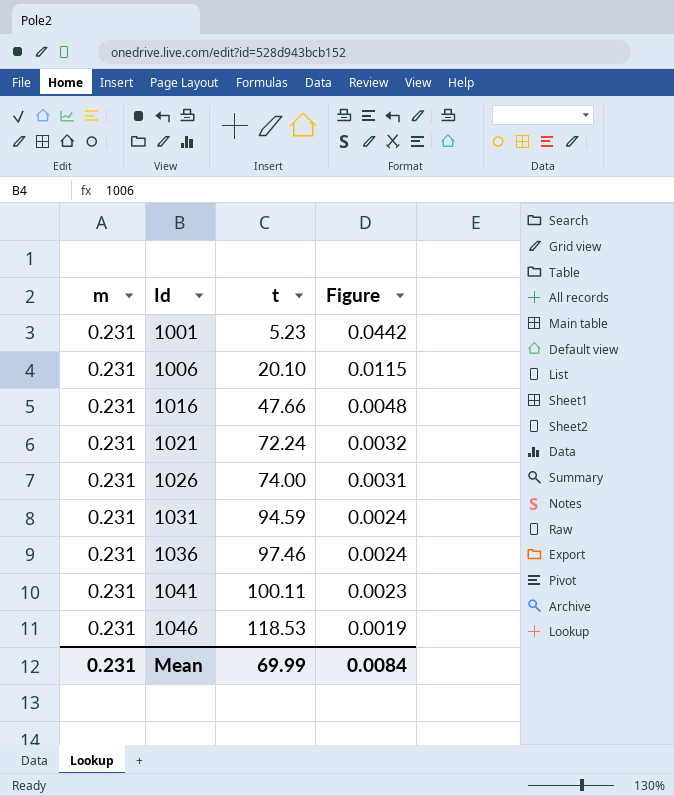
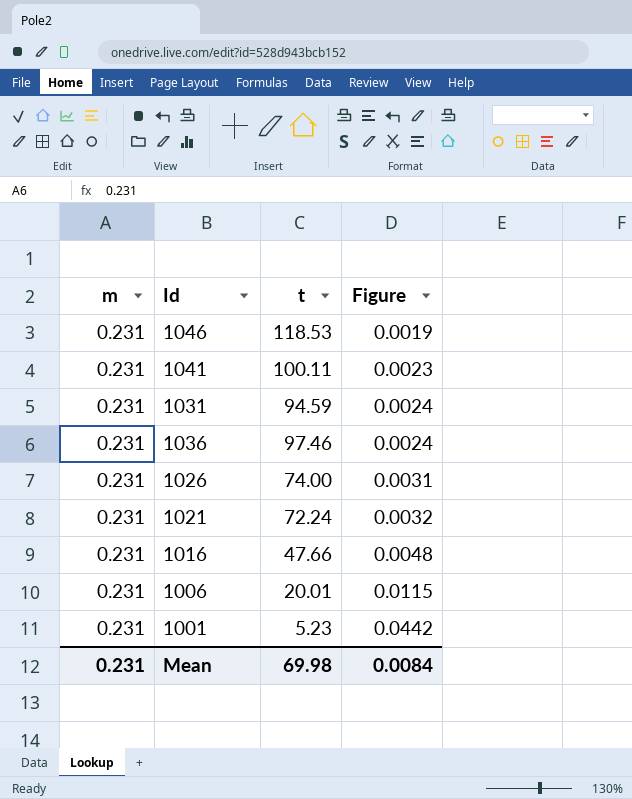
row order: Id ascending -> Figure ascending
1006 | t: 20.10 -> 20.01
Mean | t: 69.99 -> 69.98

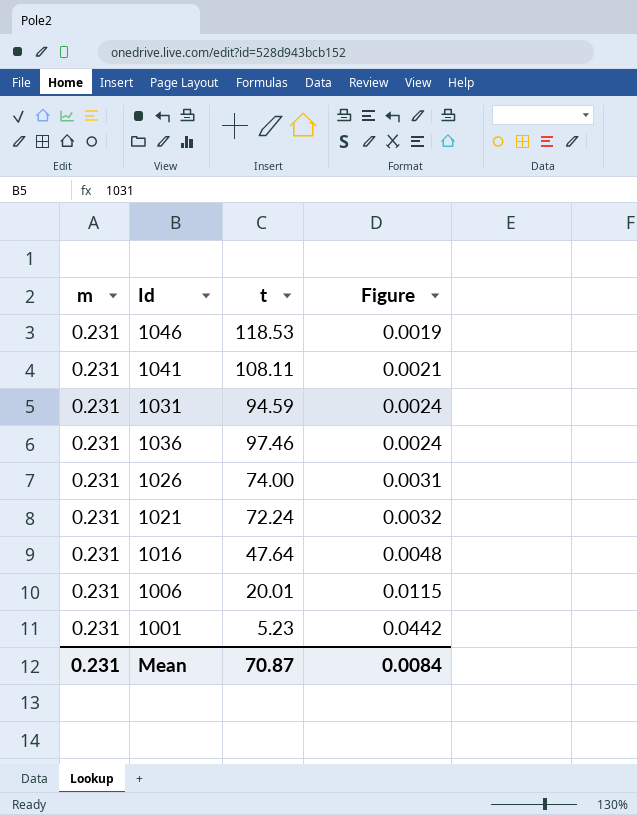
1041 | t: 100.11 -> 108.11
1041 | Figure: 0.0023 -> 0.0021
1016 | t: 47.66 -> 47.64
Mean | t: 69.98 -> 70.87

